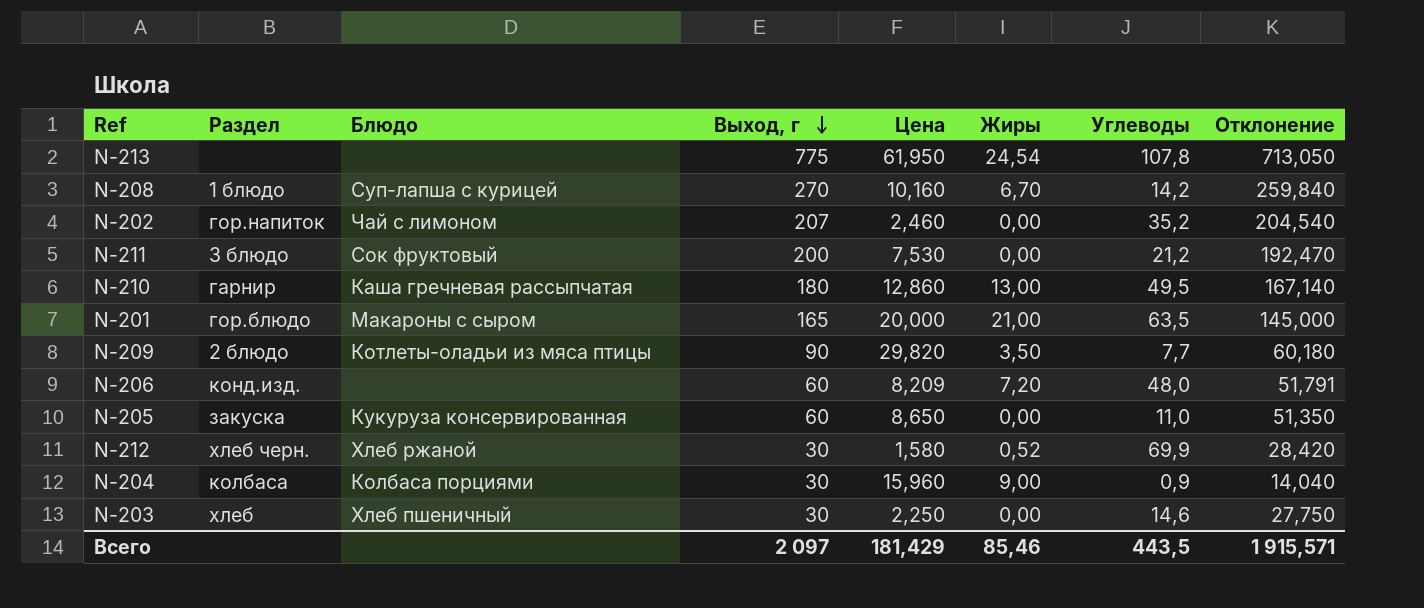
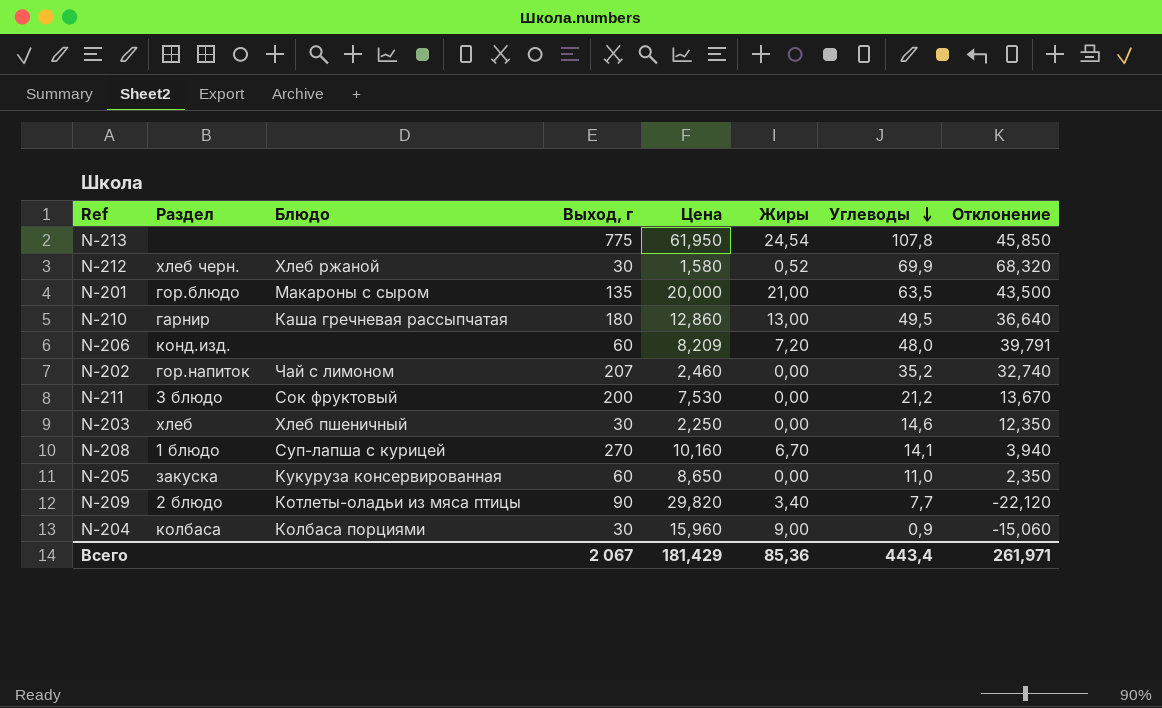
row order: Выход, г descending -> Углеводы descending
column Отклонение | formula: [Выход, г] - [Цена] -> [Углеводы] - [Цена]
N-201 | Выход, г: 165 -> 135
N-208 | Углеводы: 14,2 -> 14,1
N-209 | Жиры: 3,50 -> 3,40
Всего | Выход, г: 2 097 -> 2 067
Всего | Жиры: 85,46 -> 85,36
Всего | Углеводы: 443,5 -> 443,4
Всего | Отклонение: 1 915,571 -> 261,971

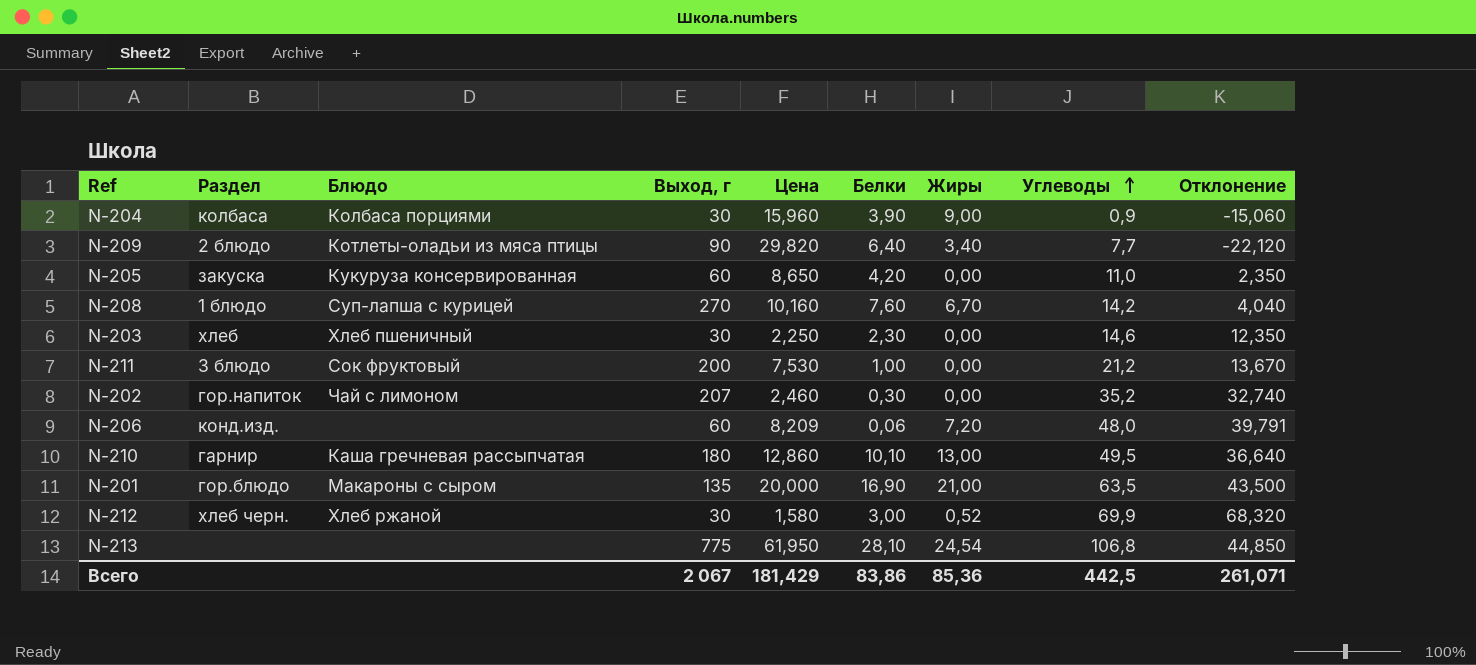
row order: Углеводы descending -> Углеводы ascending
column Белки | position: none -> 6
N-208 | Углеводы: 14,1 -> 14,2
N-208 | Отклонение: 3,940 -> 4,040
N-213 | Углеводы: 107,8 -> 106,8
N-213 | Отклонение: 45,850 -> 44,850
Всего | Углеводы: 443,4 -> 442,5
Всего | Отклонение: 261,971 -> 261,071

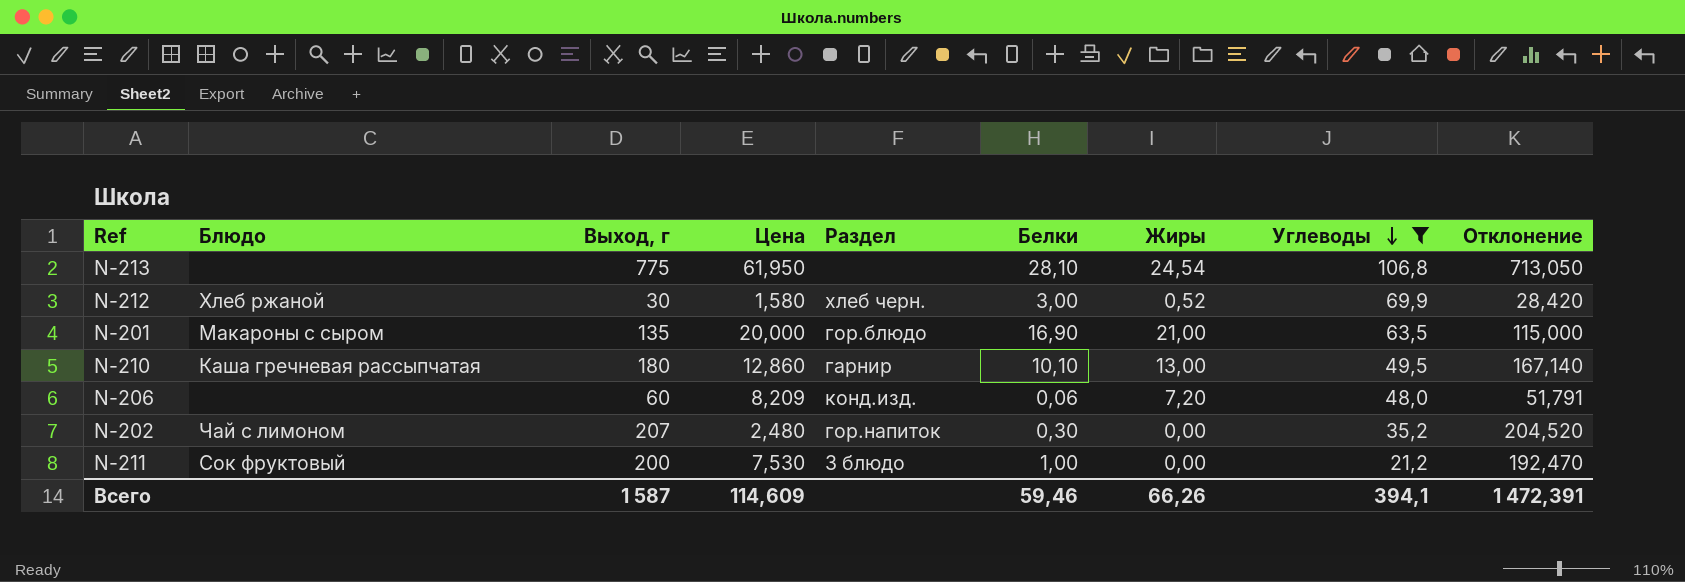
filter: none -> Углеводы >= 21,2
row order: Углеводы ascending -> Углеводы descending
column Раздел | position: 2 -> 5
column Отклонение | formula: [Углеводы] - [Цена] -> [Выход, г] - [Цена]
N-202 | Цена: 2,460 -> 2,480
Всего | Выход, г: 2 067 -> 1 587
Всего | Цена: 181,429 -> 114,609
Всего | Белки: 83,86 -> 59,46
Всего | Жиры: 85,36 -> 66,26
Всего | Углеводы: 442,5 -> 394,1
Всего | Отклонение: 261,071 -> 1 472,391

